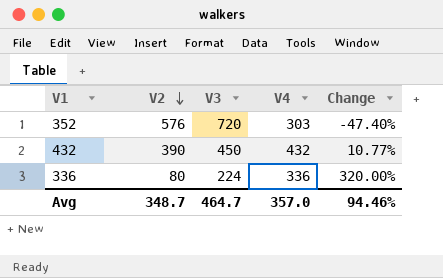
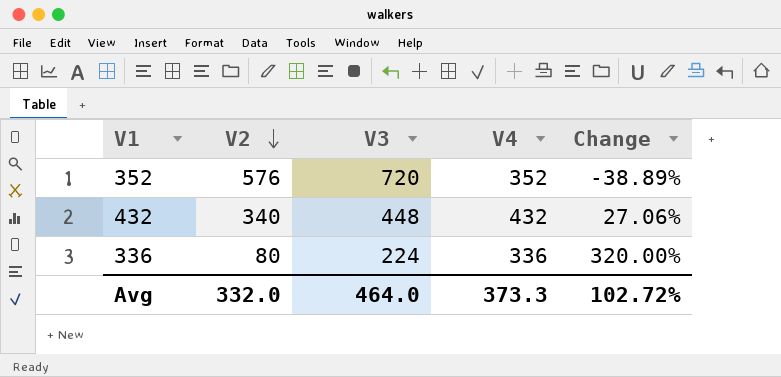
352 | V4: 303 -> 352
352 | Change: -47.40% -> -38.89%
432 | V2: 390 -> 340
432 | V3: 450 -> 448
432 | Change: 10.77% -> 27.06%
Avg | V2: 348.7 -> 332.0
Avg | V3: 464.7 -> 464.0
Avg | V4: 357.0 -> 373.3
Avg | Change: 94.46% -> 102.72%

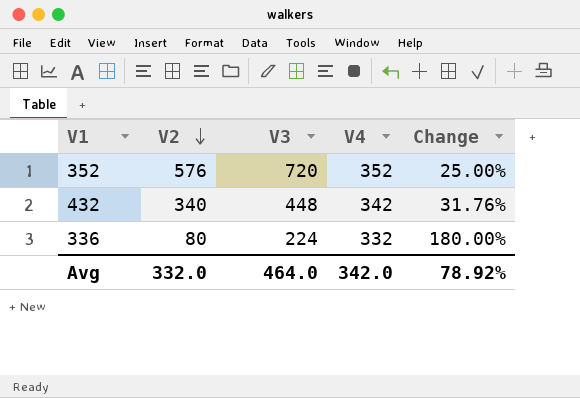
column Change | formula: ([V4] - [V2]) / [V2] -> ([V3] - [V2]) / [V2]
432 | V4: 432 -> 342
336 | V4: 336 -> 332
Avg | V4: 373.3 -> 342.0
Avg | Change: 102.72% -> 78.92%

